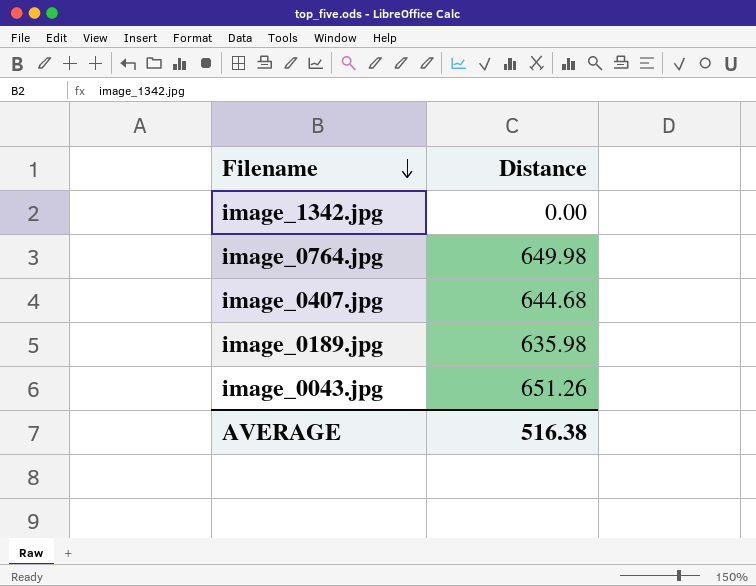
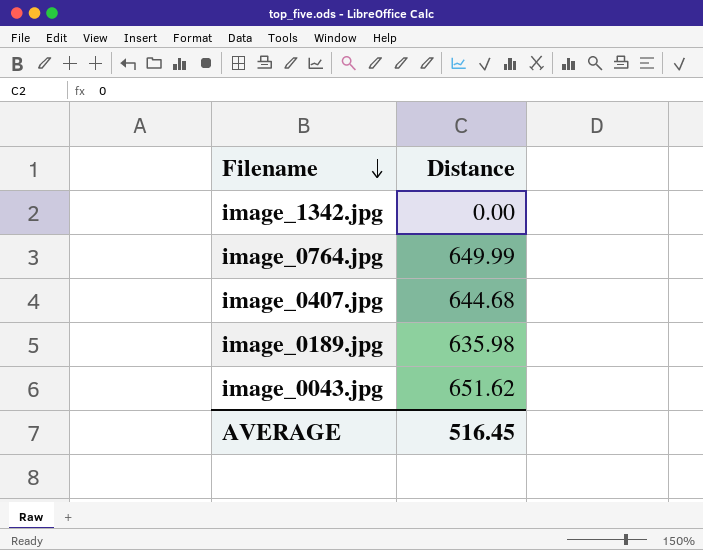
image_0764.jpg | Distance: 649.98 -> 649.99
image_0043.jpg | Distance: 651.26 -> 651.62
AVERAGE | Distance: 516.38 -> 516.45

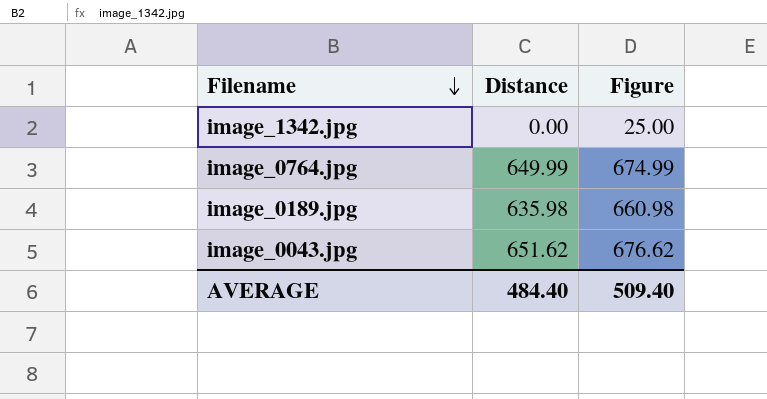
column Figure | formula: none -> [Distance] + 25
row image_0407.jpg: 644.68 -> none
AVERAGE | Distance: 516.45 -> 484.40

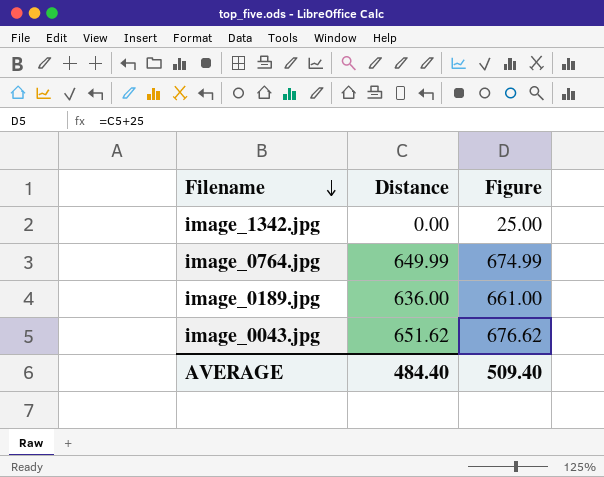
image_0189.jpg | Distance: 635.98 -> 636.00
image_0189.jpg | Figure: 660.98 -> 661.00

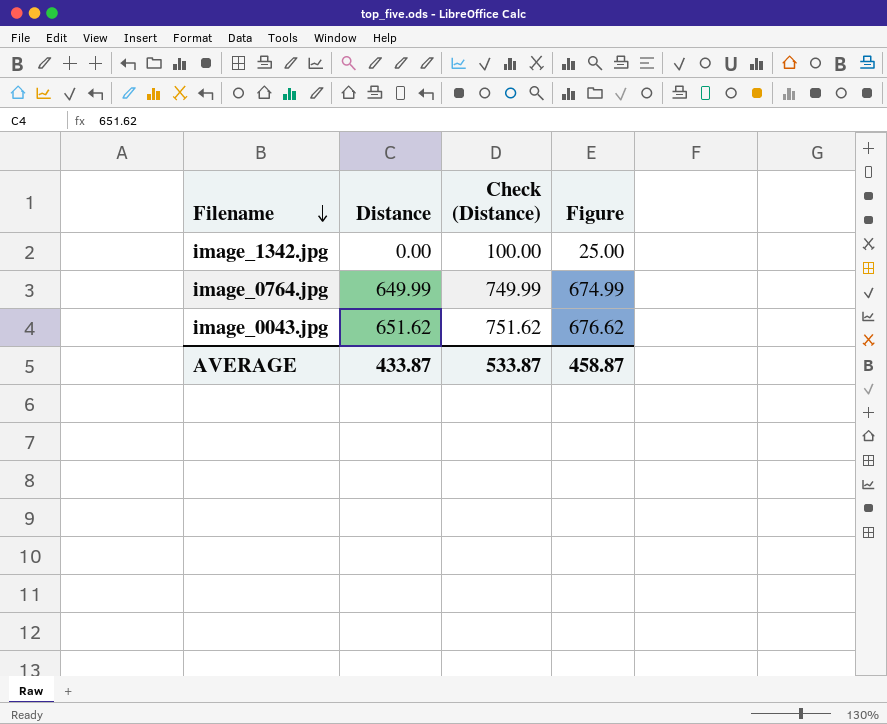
column Check (Distance) | formula: none -> [Distance] + 100
row image_0189.jpg: 636.00 | 661.00 -> none
AVERAGE | Distance: 484.40 -> 433.87
AVERAGE | Figure: 509.40 -> 458.87

